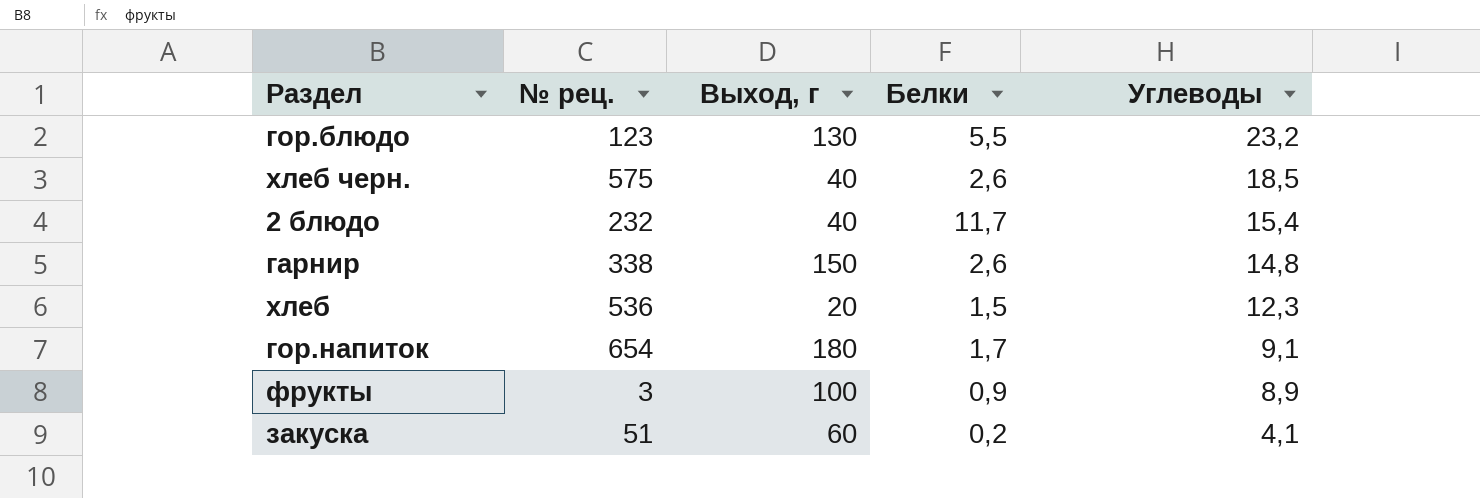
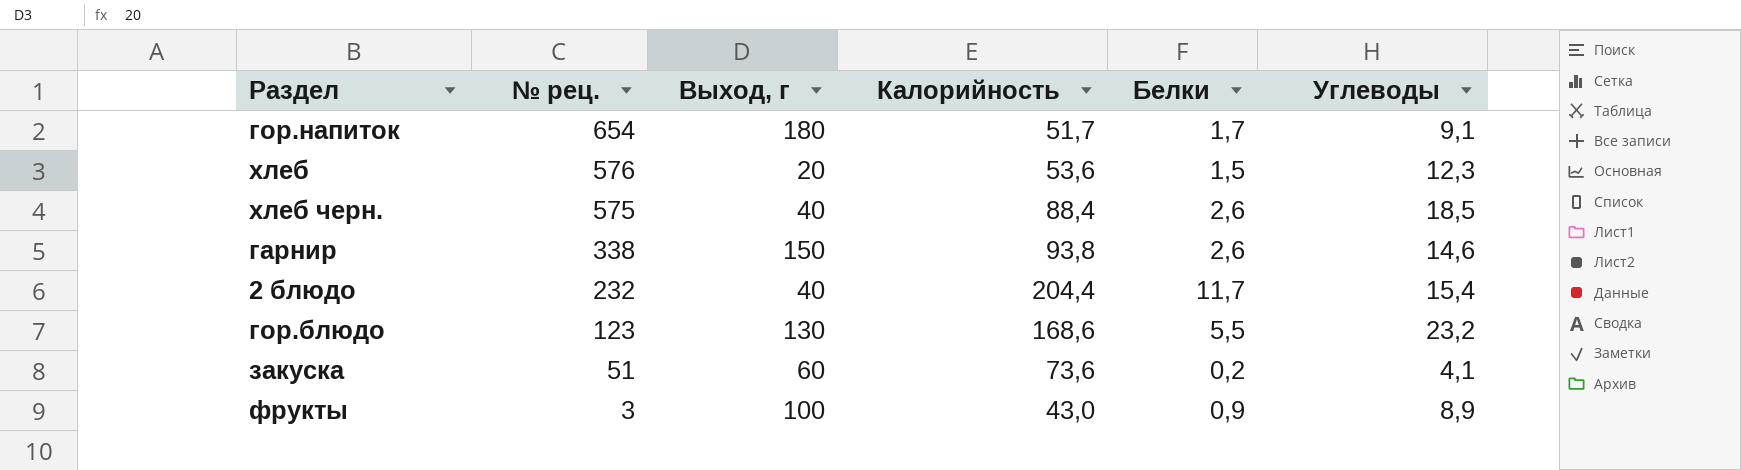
row order: Углеводы descending -> № рец. descending
column Калорийность | position: none -> 4
хлеб | № рец.: 536 -> 576
гарнир | Углеводы: 14,8 -> 14,6

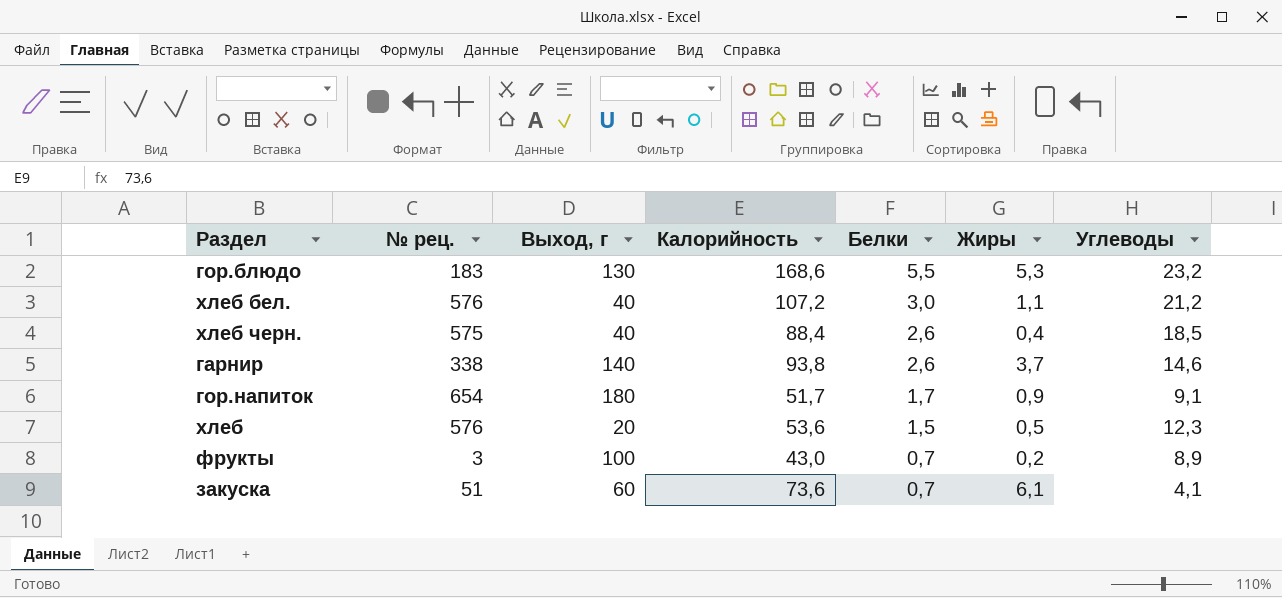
row order: № рец. descending -> Белки descending
column Жиры | position: none -> 6
row 2 блюдо: 232 | 40 | 204,4 | 11,7 | 15,4 -> none
гор.блюдо | № рец.: 123 -> 183
row хлеб бел.: none -> 576 | 40 | 107,2 | 3,0 | 1,1 | 21,2
гарнир | Выход, г: 150 -> 140
фрукты | Белки: 0,9 -> 0,7
закуска | Белки: 0,2 -> 0,7

